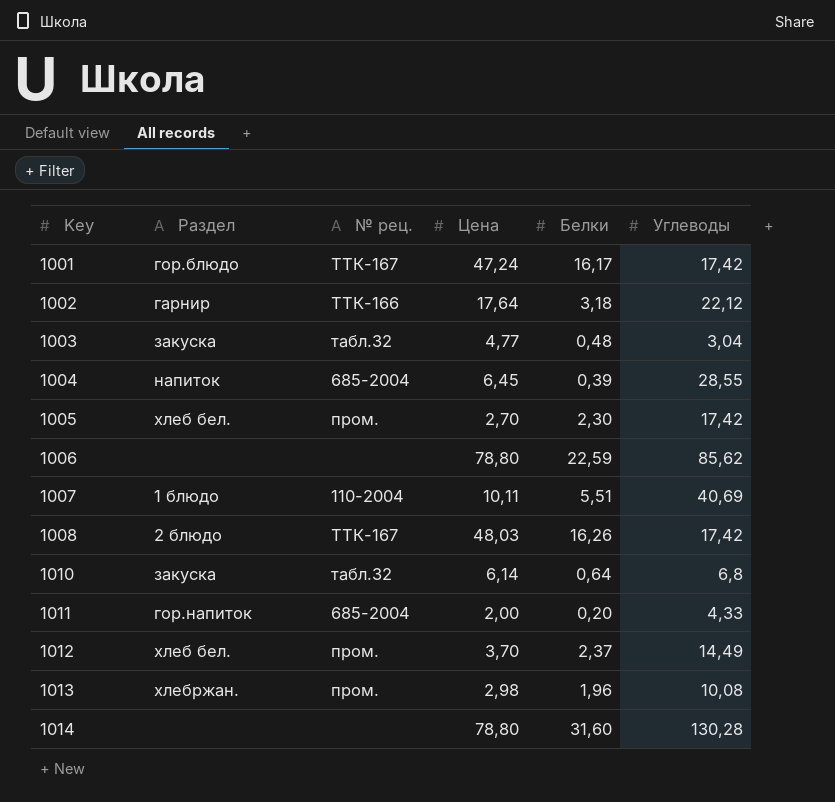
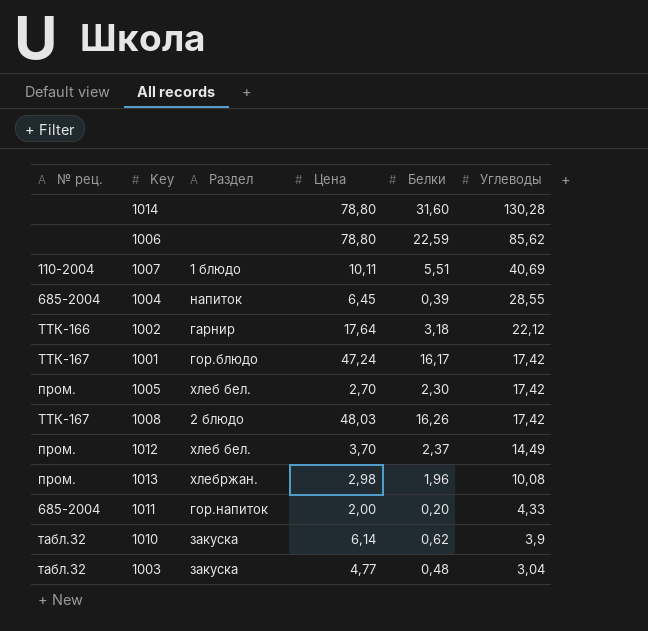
row order: Key ascending -> Углеводы descending
column № рец. | position: 3 -> 1
1010 | Белки: 0,64 -> 0,62
1010 | Углеводы: 6,8 -> 3,9

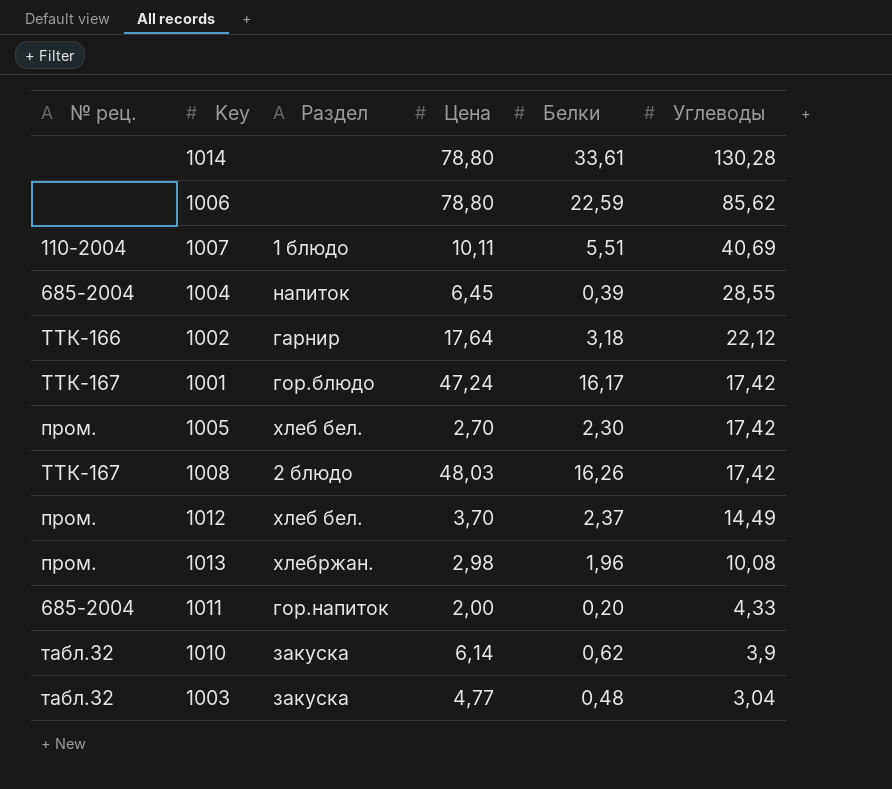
1014 | Белки: 31,60 -> 33,61

